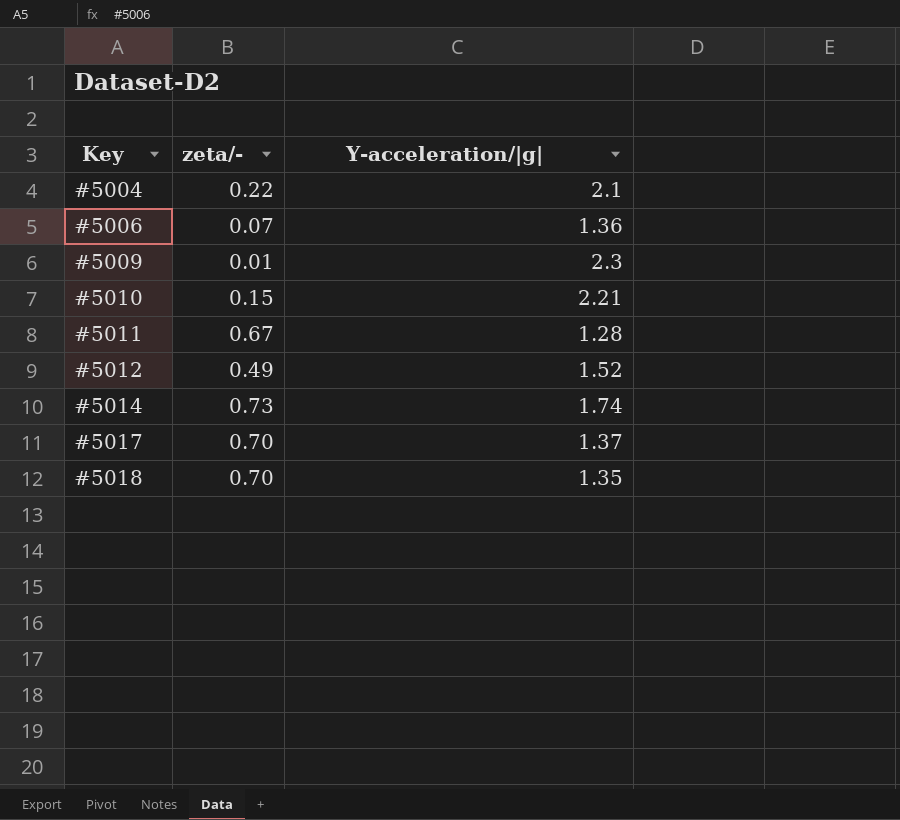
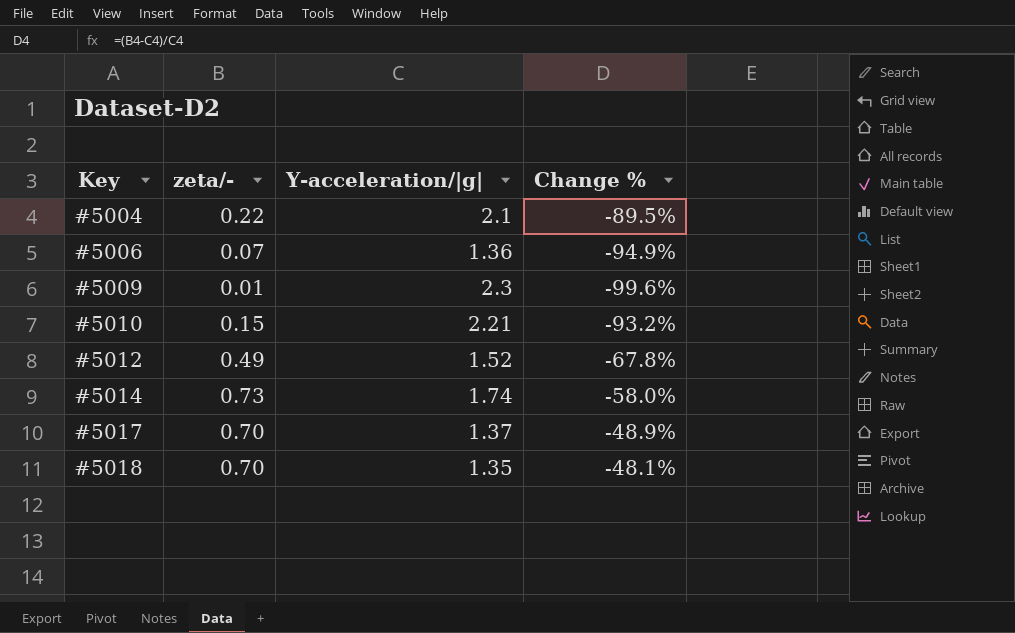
column Change % | formula: none -> ([zeta/-] - [Y-acceleration/|g|]) / [Y-acceleration/|g|]
row #5011: 0.67 | 1.28 -> none

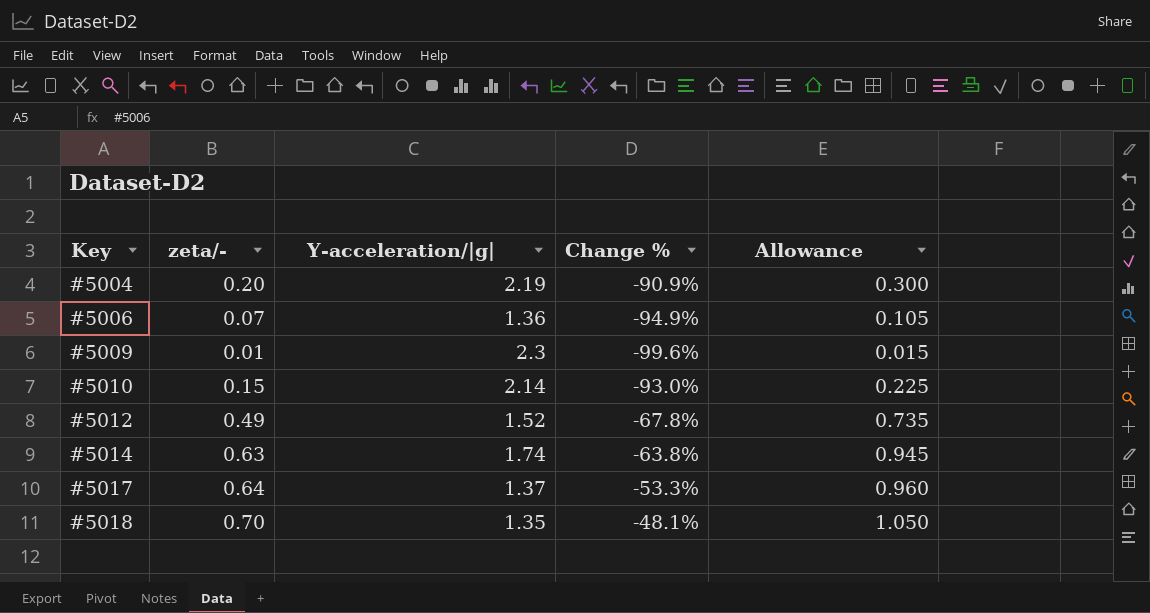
column Allowance | formula: none -> [zeta/-] * 1.5
#5004 | zeta/-: 0.22 -> 0.20
#5004 | Y-acceleration/|g|: 2.1 -> 2.19
#5004 | Change %: -89.5% -> -90.9%
#5010 | Y-acceleration/|g|: 2.21 -> 2.14
#5010 | Change %: -93.2% -> -93.0%
#5014 | zeta/-: 0.73 -> 0.63
#5014 | Change %: -58.0% -> -63.8%
#5017 | zeta/-: 0.70 -> 0.64
#5017 | Change %: -48.9% -> -53.3%

